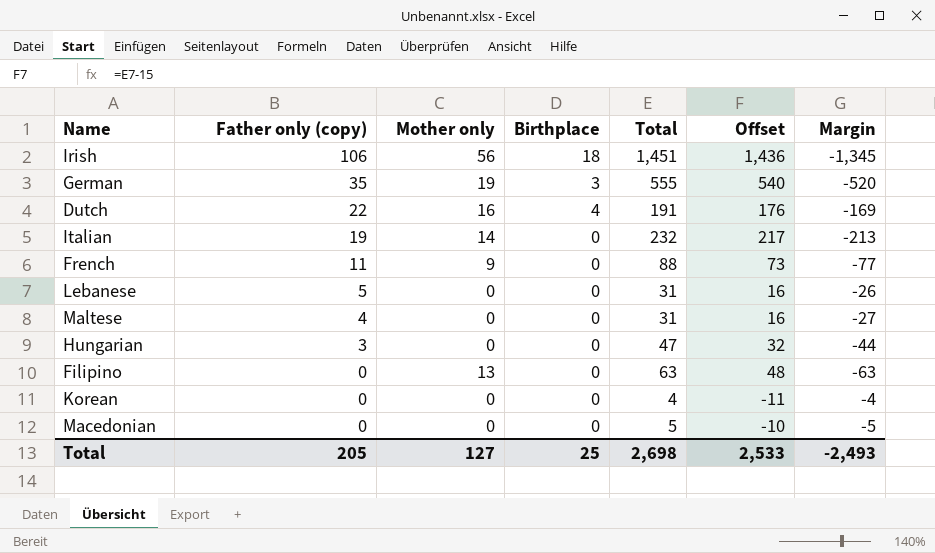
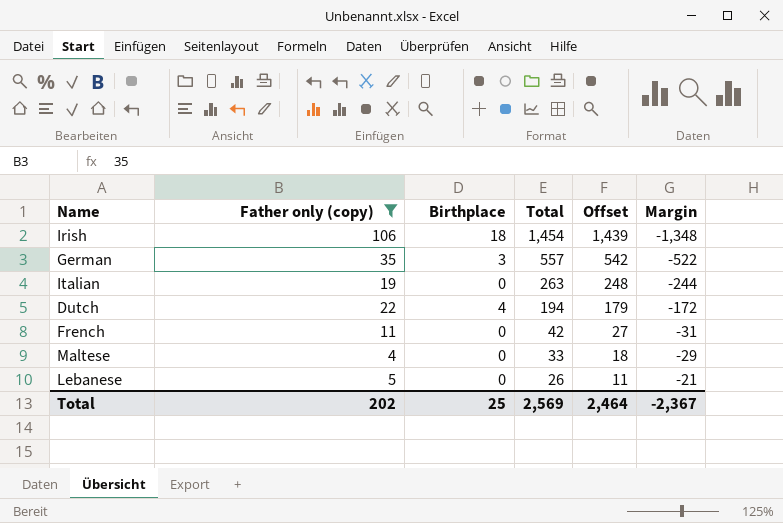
filter: none -> Father only (copy) >= 4
row order: Father only (copy) descending -> Total descending
column Mother only | position: 3 -> none
Irish | Total: 1,451 -> 1,454
Irish | Offset: 1,436 -> 1,439
Irish | Margin: -1,345 -> -1,348
German | Total: 555 -> 557
German | Offset: 540 -> 542
German | Margin: -520 -> -522
Italian | Total: 232 -> 263
Italian | Offset: 217 -> 248
Italian | Margin: -213 -> -244
Dutch | Total: 191 -> 194
Dutch | Offset: 176 -> 179
Dutch | Margin: -169 -> -172
French | Total: 88 -> 42
French | Offset: 73 -> 27
French | Margin: -77 -> -31
Maltese | Total: 31 -> 33
Maltese | Offset: 16 -> 18
Maltese | Margin: -27 -> -29
Lebanese | Total: 31 -> 26
Lebanese | Offset: 16 -> 11
Lebanese | Margin: -26 -> -21
Total | Father only (copy): 205 -> 202
Total | Total: 2,698 -> 2,569
Total | Offset: 2,533 -> 2,464
Total | Margin: -2,493 -> -2,367

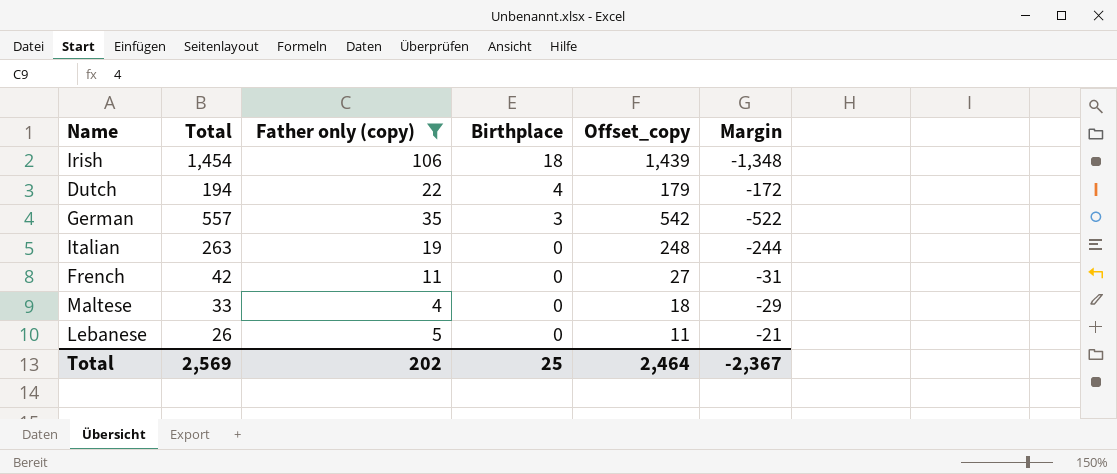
row order: Total descending -> Birthplace descending
column Total | position: 4 -> 2
column name: Offset -> Offset_copy

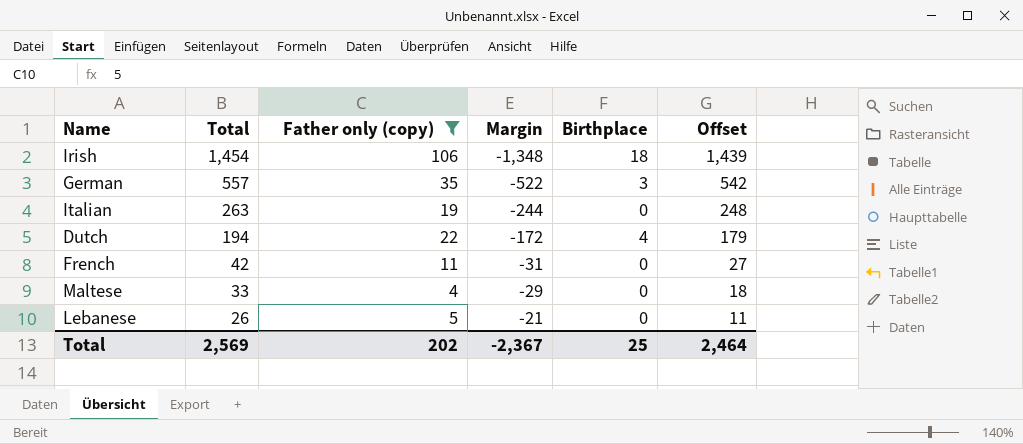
row order: Birthplace descending -> Total descending
column Margin | position: 6 -> 4
column name: Offset_copy -> Offset

